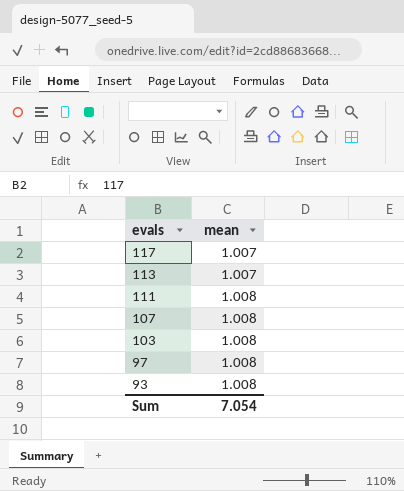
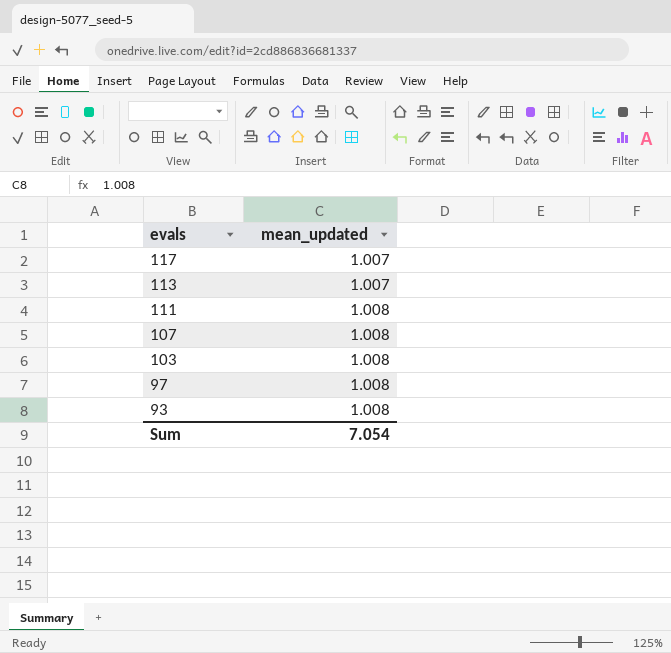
column name: mean -> mean_updated

